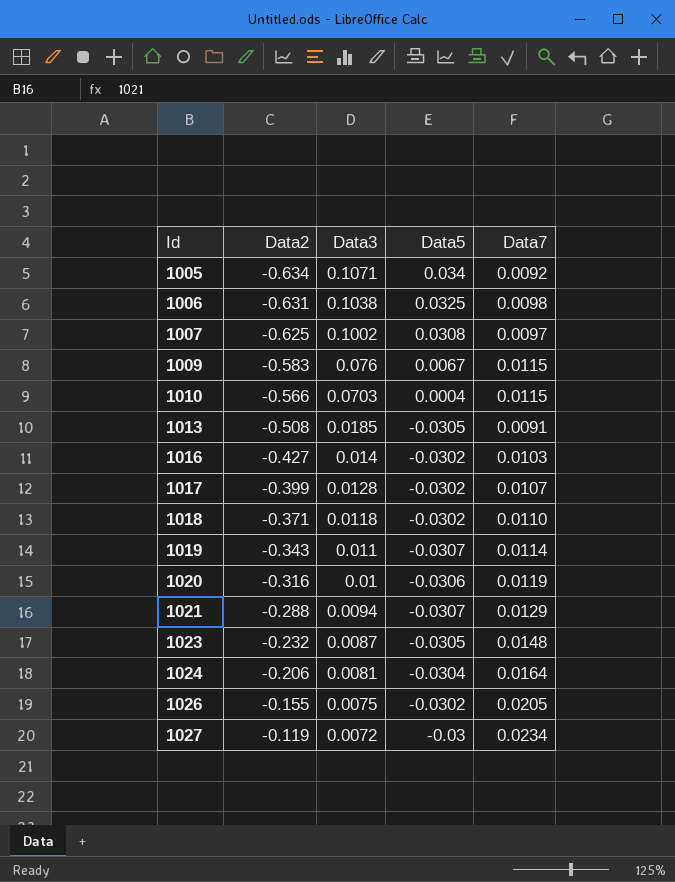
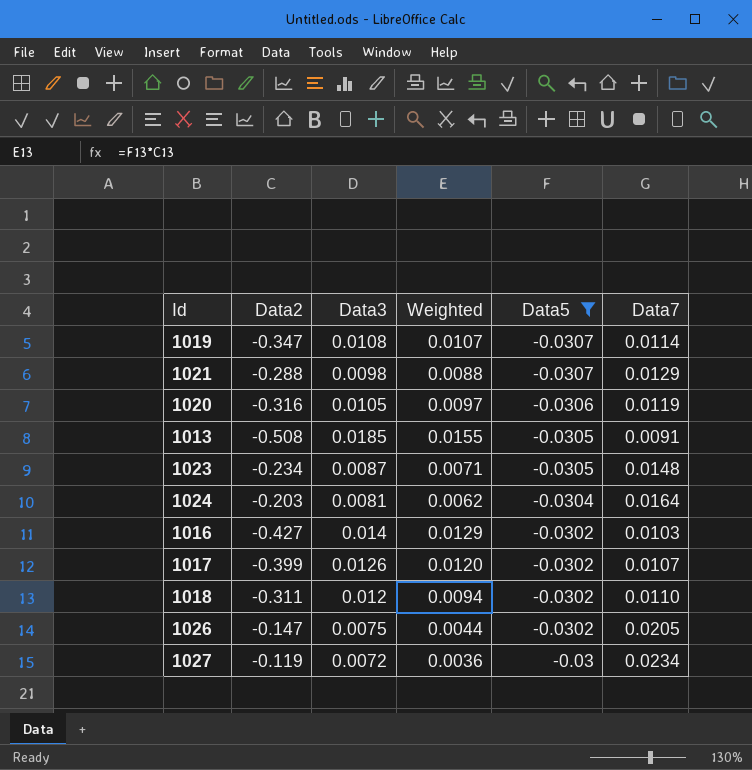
filter: none -> Data5 <= -0.03
row order: Id ascending -> Data5 ascending
column Weighted | formula: none -> [Data2] * [Data5]
1019 | Data2: -0.343 -> -0.347
1019 | Data3: 0.011 -> 0.0108
1021 | Data3: 0.0094 -> 0.0098
1020 | Data3: 0.01 -> 0.0105
1023 | Data2: -0.232 -> -0.234
1024 | Data2: -0.206 -> -0.203
1017 | Data3: 0.0128 -> 0.0126
1018 | Data2: -0.371 -> -0.311
1018 | Data3: 0.0118 -> 0.012
1026 | Data2: -0.155 -> -0.147

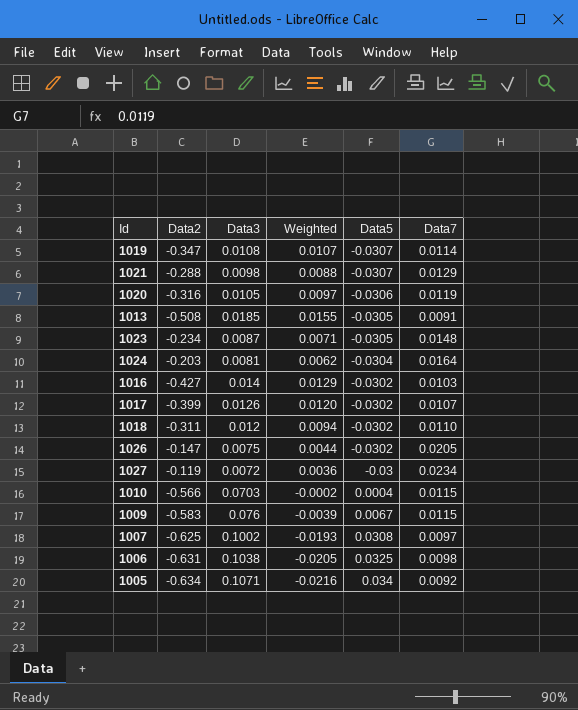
filter: Data5 <= -0.03 -> none

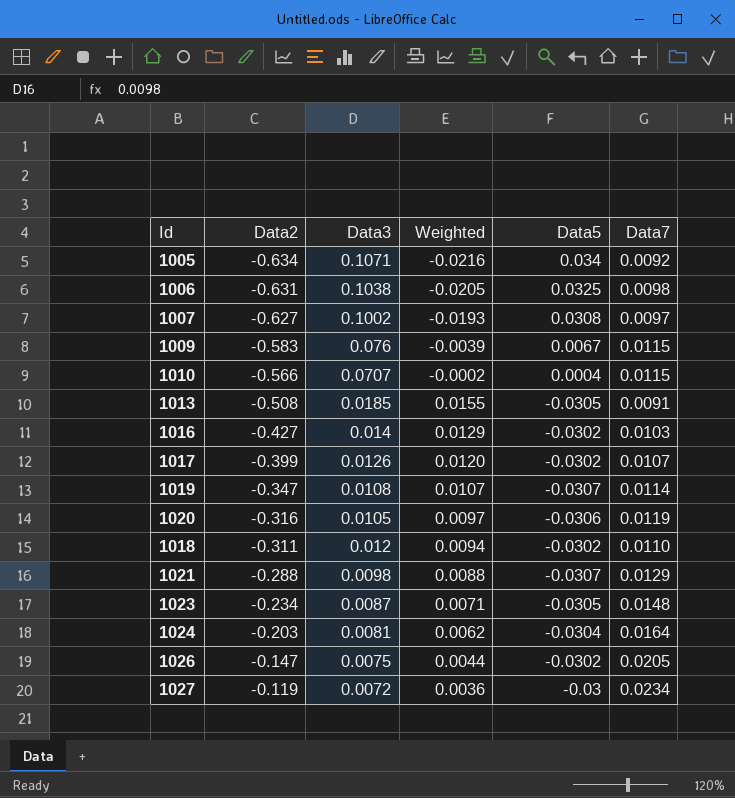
row order: Data5 ascending -> Data2 ascending
1007 | Data2: -0.625 -> -0.627
1010 | Data3: 0.0703 -> 0.0707

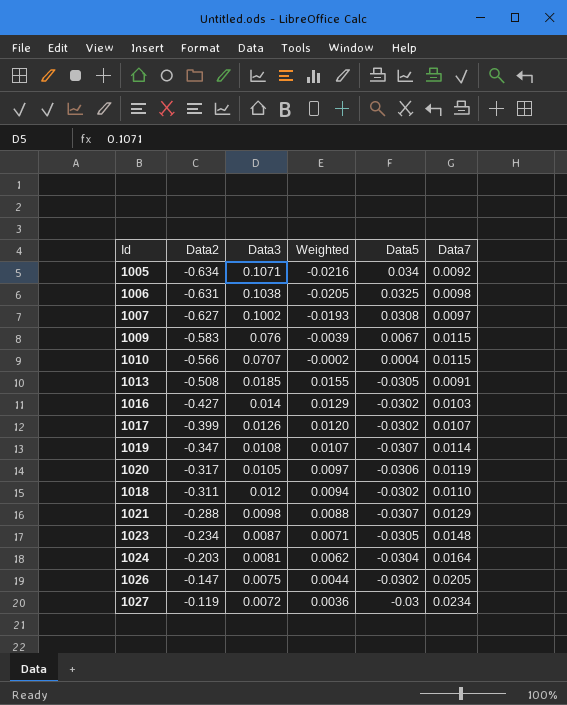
1020 | Data2: -0.316 -> -0.317

